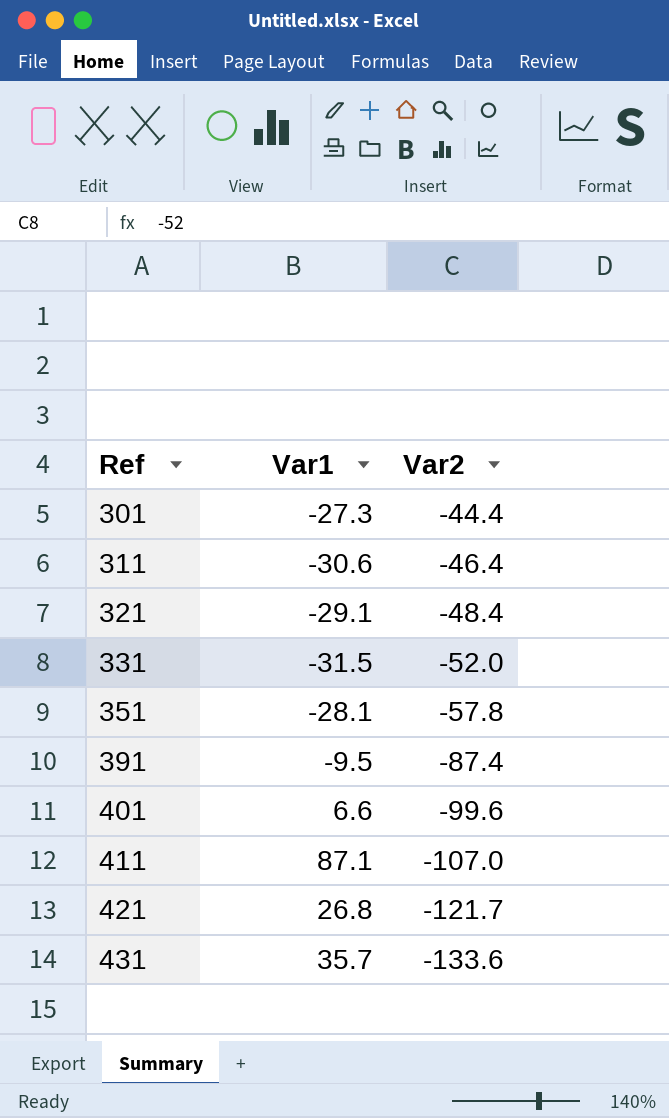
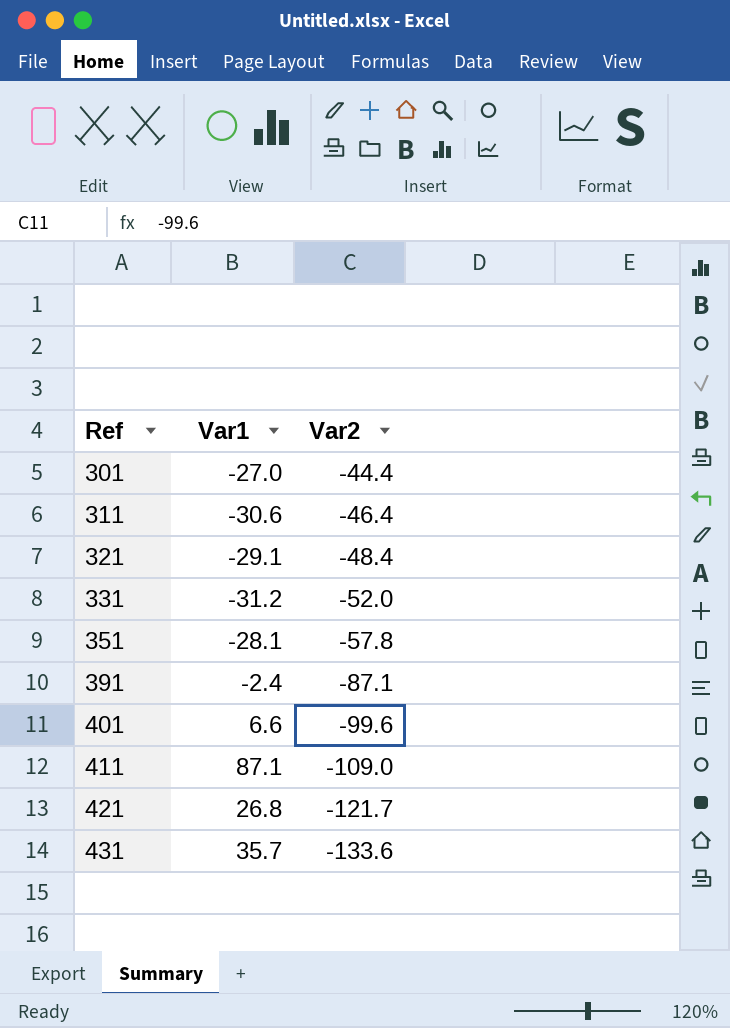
301 | Var1: -27.3 -> -27.0
331 | Var1: -31.5 -> -31.2
391 | Var1: -9.5 -> -2.4
391 | Var2: -87.4 -> -87.1
411 | Var2: -107.0 -> -109.0

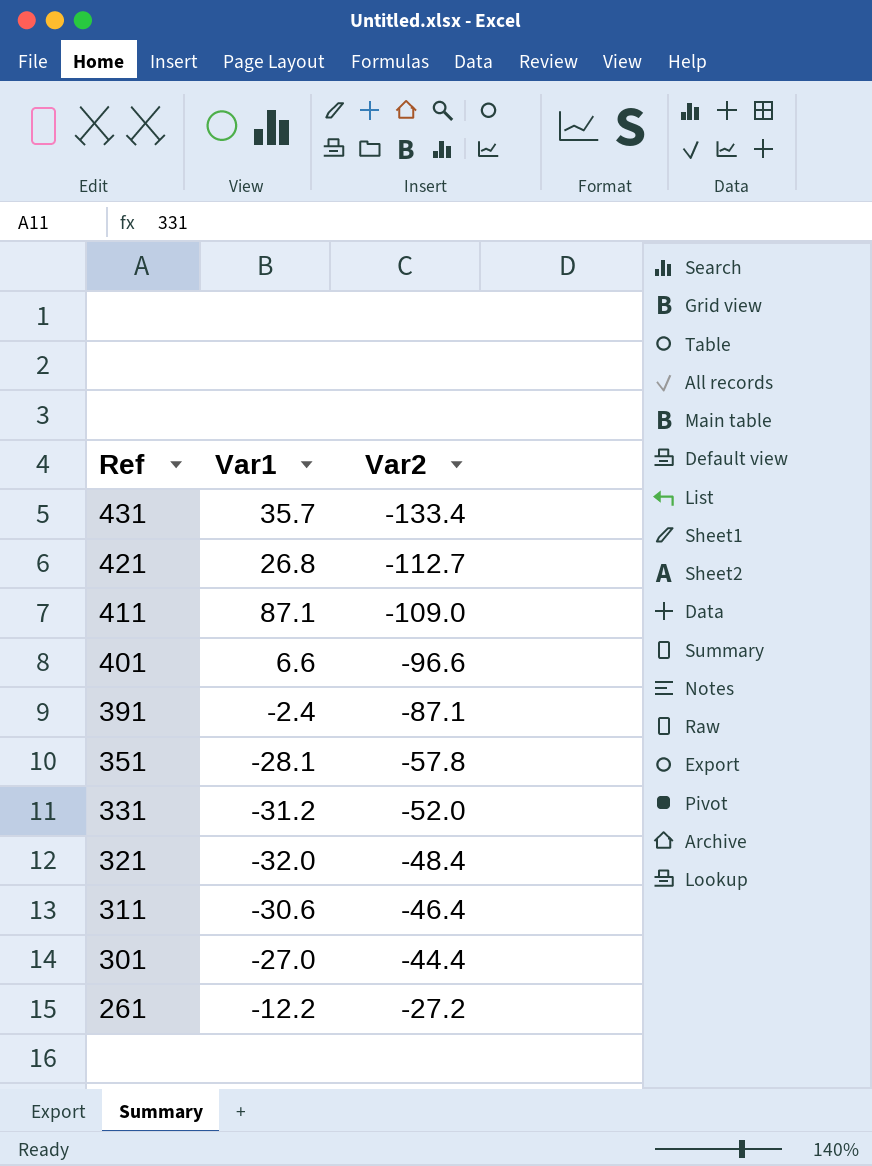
row order: Ref ascending -> Ref descending
431 | Var2: -133.6 -> -133.4
421 | Var2: -121.7 -> -112.7
401 | Var2: -99.6 -> -96.6
321 | Var1: -29.1 -> -32.0
row 261: none -> -12.2 | -27.2

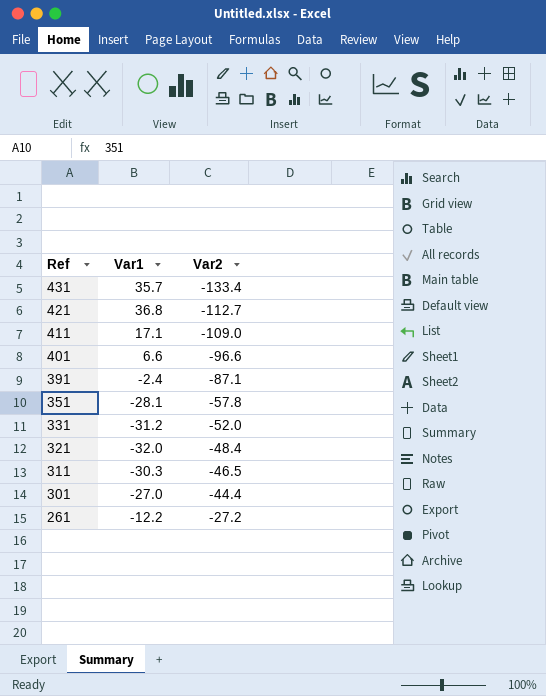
421 | Var1: 26.8 -> 36.8
411 | Var1: 87.1 -> 17.1
311 | Var1: -30.6 -> -30.3
311 | Var2: -46.4 -> -46.5

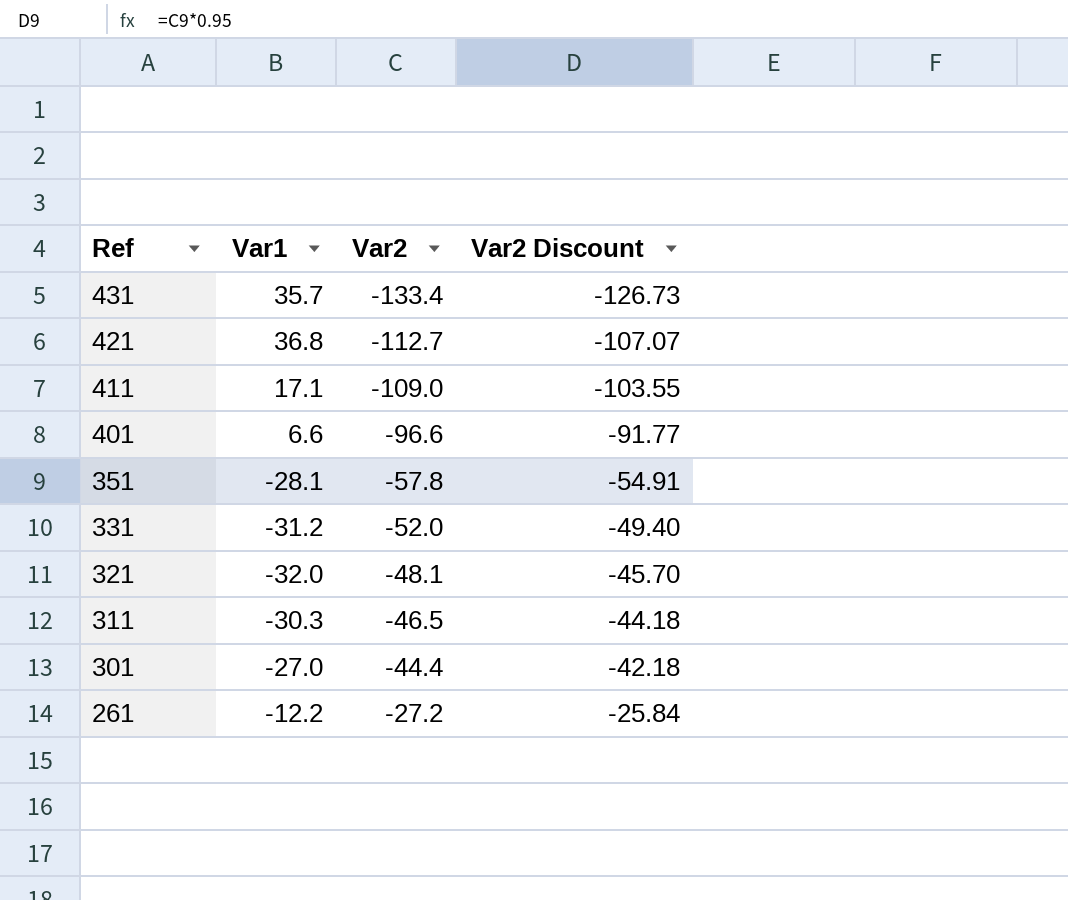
column Var2 Discount | formula: none -> [Var2] * 0.95
row 391: -2.4 | -87.1 -> none
321 | Var2: -48.4 -> -48.1

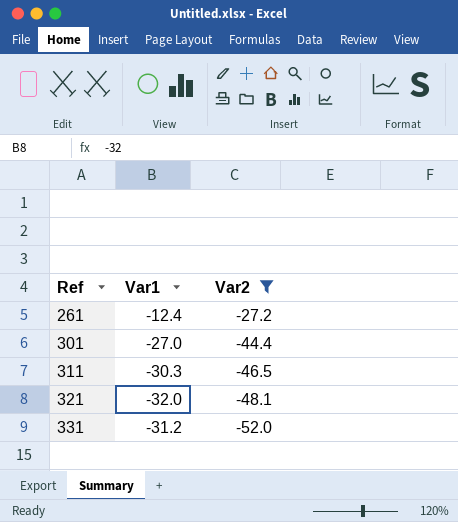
filter: none -> Var2 >= -52.0
row order: Ref descending -> Ref ascending
column Var2 Discount | formula: [Var2] * 0.95 -> none
261 | Var1: -12.2 -> -12.4

